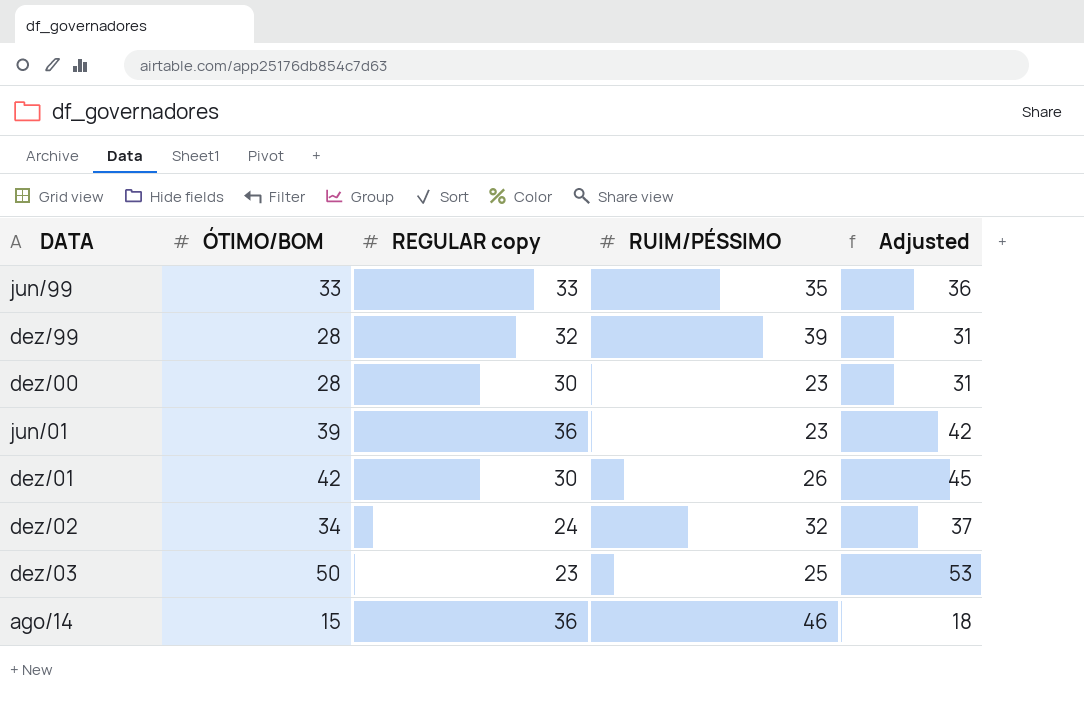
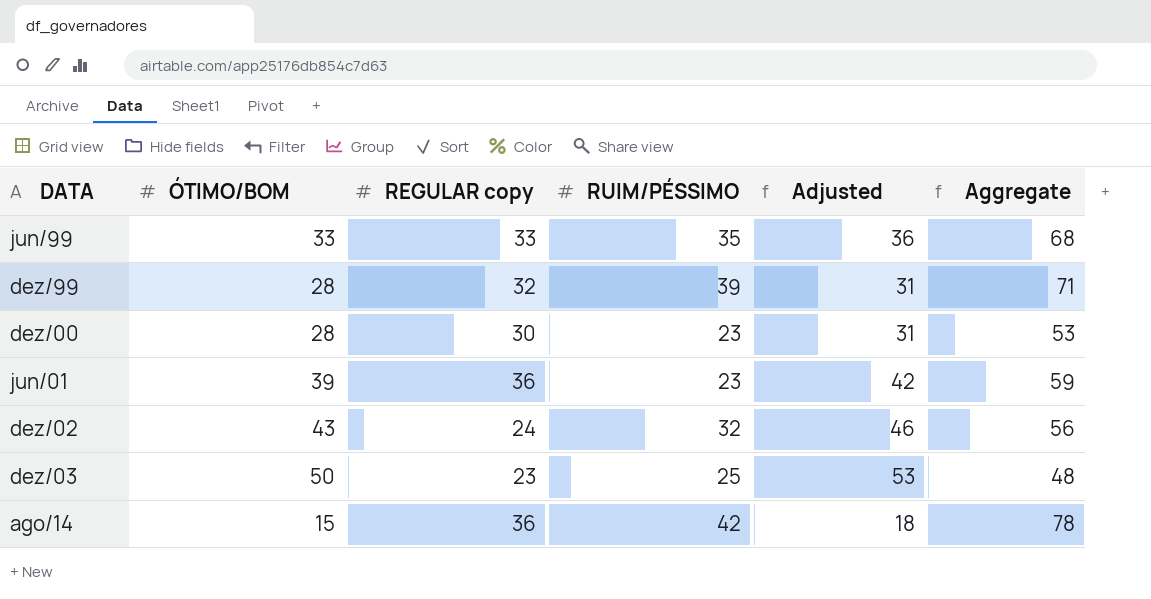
column Aggregate | formula: none -> [REGULAR copy] + [RUIM/PÉSSIMO]
row dez/01: 42 | 30 | 26 | 45 -> none
dez/02 | ÓTIMO/BOM: 34 -> 43
dez/02 | Adjusted: 37 -> 46
ago/14 | RUIM/PÉSSIMO: 46 -> 42

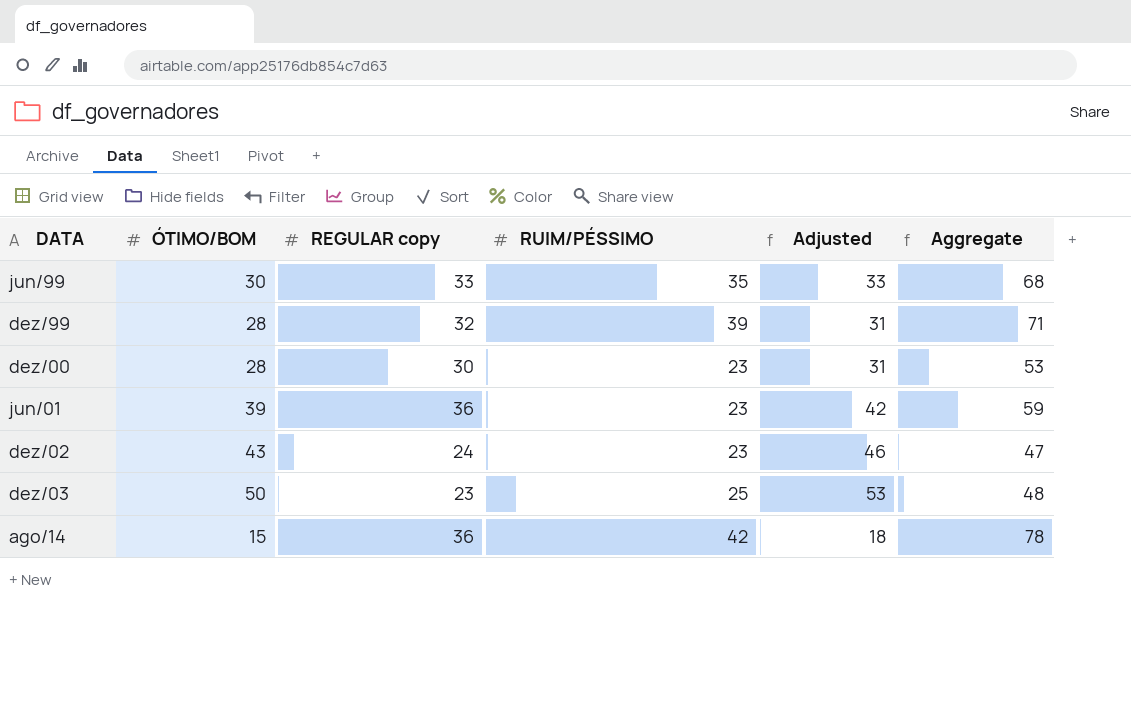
jun/99 | ÓTIMO/BOM: 33 -> 30
jun/99 | Adjusted: 36 -> 33
dez/02 | RUIM/PÉSSIMO: 32 -> 23
dez/02 | Aggregate: 56 -> 47

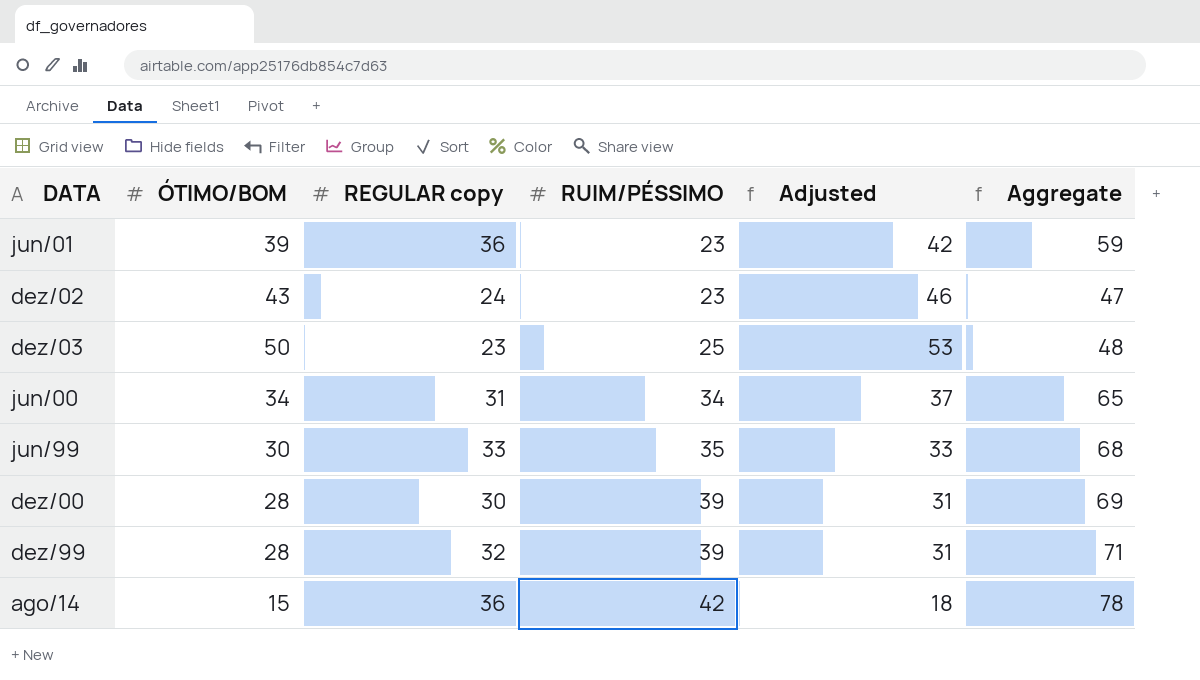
row order: none -> RUIM/PÉSSIMO ascending
row jun/00: none -> 34 | 31 | 34 | 37 | 65
dez/00 | RUIM/PÉSSIMO: 23 -> 39
dez/00 | Aggregate: 53 -> 69

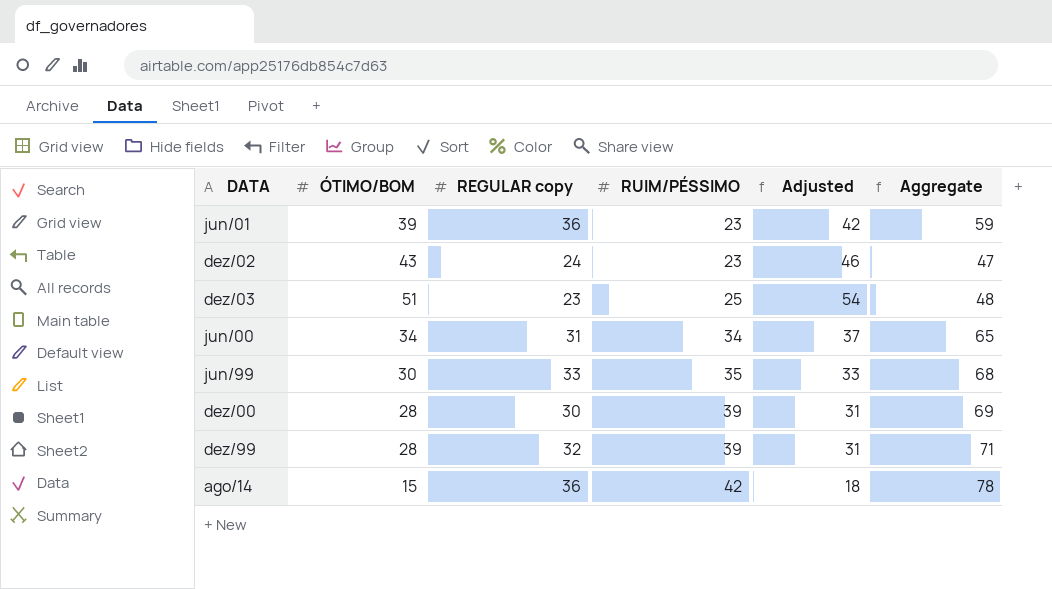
dez/03 | ÓTIMO/BOM: 50 -> 51
dez/03 | Adjusted: 53 -> 54

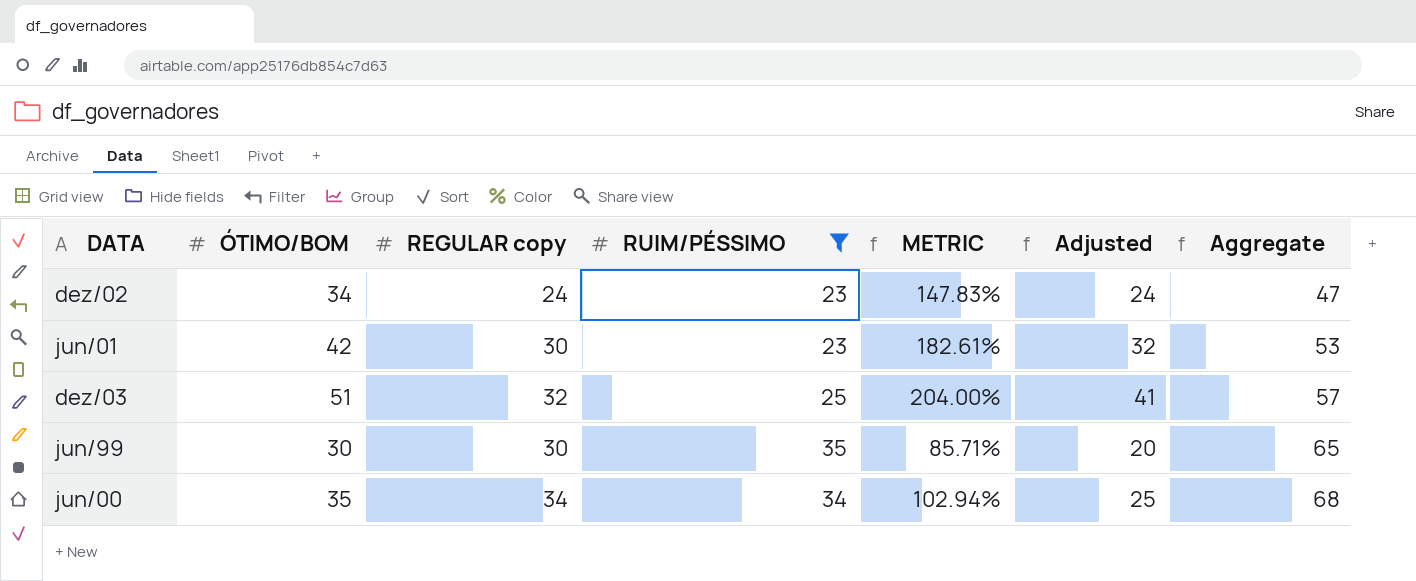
filter: none -> RUIM/PÉSSIMO <= 35
row order: RUIM/PÉSSIMO ascending -> Aggregate ascending
column METRIC | formula: none -> [ÓTIMO/BOM] / [RUIM/PÉSSIMO]
column Adjusted | formula: [ÓTIMO/BOM] + 3 -> [ÓTIMO/BOM] - 10
dez/02 | ÓTIMO/BOM: 43 -> 34
jun/01 | ÓTIMO/BOM: 39 -> 42
jun/01 | REGULAR copy: 36 -> 30
jun/01 | Aggregate: 59 -> 53
dez/03 | REGULAR copy: 23 -> 32
dez/03 | Aggregate: 48 -> 57
jun/99 | REGULAR copy: 33 -> 30
jun/99 | Aggregate: 68 -> 65
jun/00 | ÓTIMO/BOM: 34 -> 35
jun/00 | REGULAR copy: 31 -> 34
jun/00 | Aggregate: 65 -> 68

